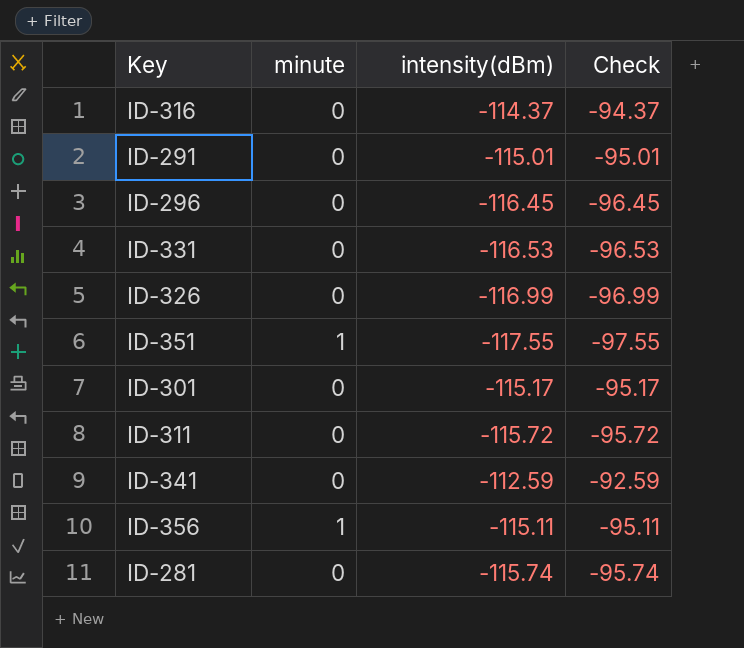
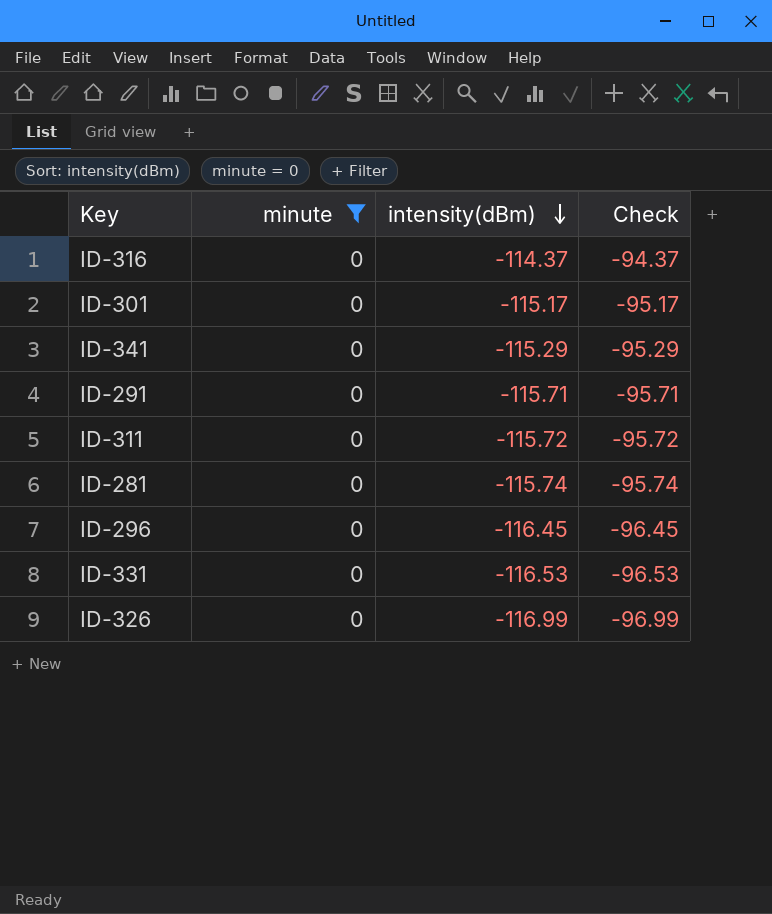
filter: none -> minute = 0
row order: none -> intensity(dBm) descending
ID-341 | intensity(dBm): -112.59 -> -115.29
ID-341 | Check: -92.59 -> -95.29
ID-291 | intensity(dBm): -115.01 -> -115.71
ID-291 | Check: -95.01 -> -95.71

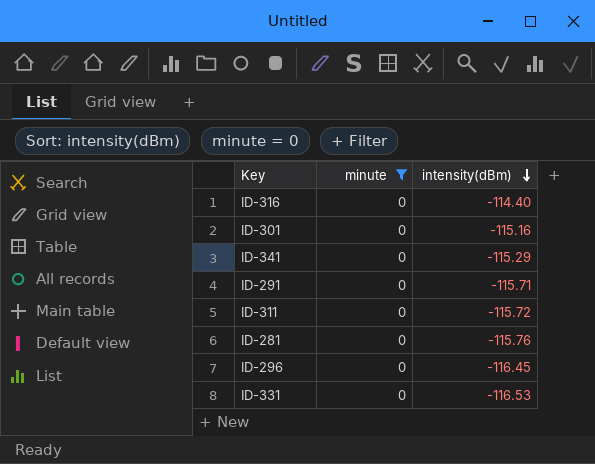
column Check | formula: [intensity(dBm)] + 20 -> none
row ID-326: 0 | -116.99 | -96.99 -> none
ID-316 | intensity(dBm): -114.37 -> -114.40
ID-301 | intensity(dBm): -115.17 -> -115.16
ID-281 | intensity(dBm): -115.74 -> -115.76

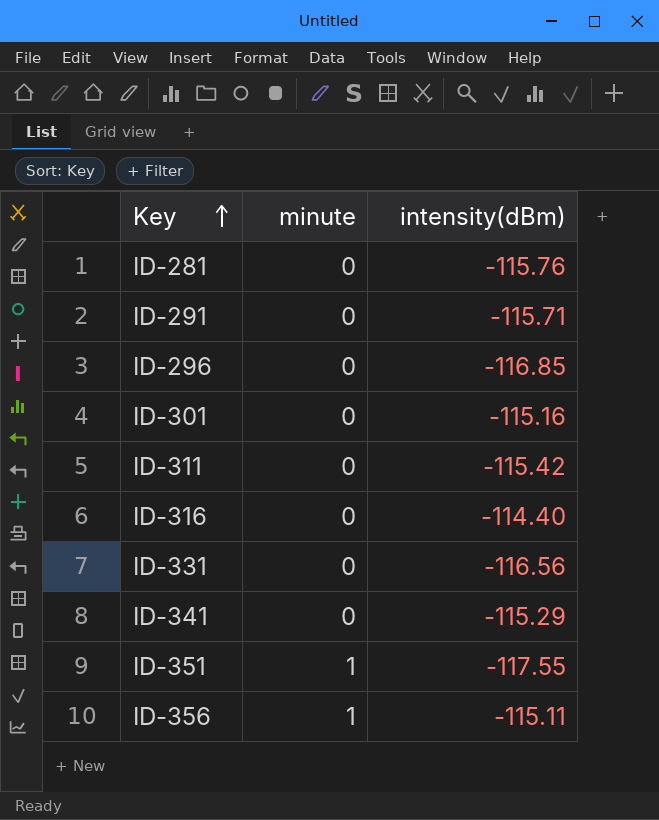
filter: minute = 0 -> none
row order: intensity(dBm) descending -> Key ascending
ID-296 | intensity(dBm): -116.45 -> -116.85
ID-311 | intensity(dBm): -115.72 -> -115.42
ID-331 | intensity(dBm): -116.53 -> -116.56

